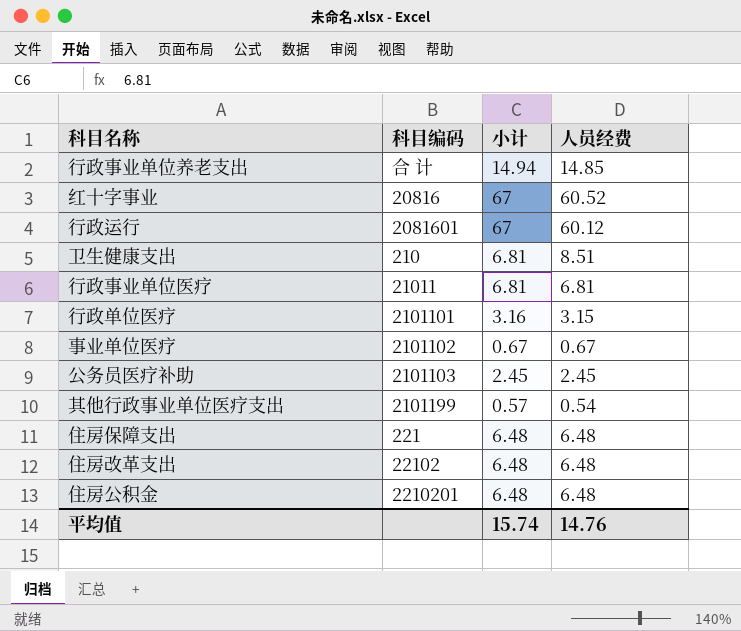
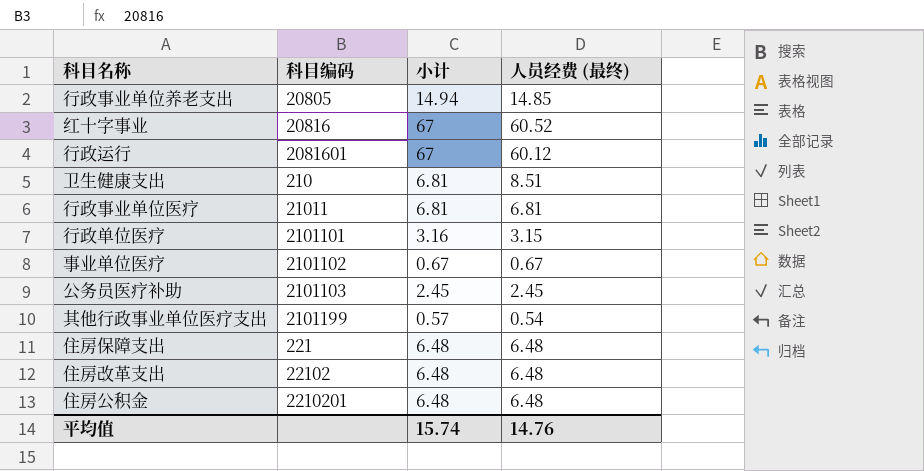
column name: 人员经费 -> 人员经费 (最终)
行政事业单位养老支出 | 科目编码: 合 计 -> 20805

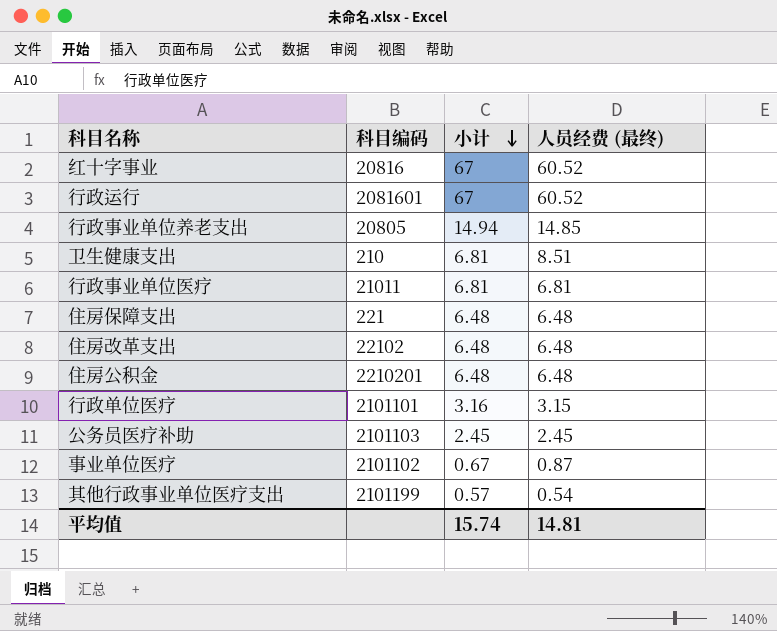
row order: none -> 小计 descending
行政运行 | 人员经费 (最终): 60.12 -> 60.52
事业单位医疗 | 人员经费 (最终): 0.67 -> 0.87
平均值 | 人员经费 (最终): 14.76 -> 14.81

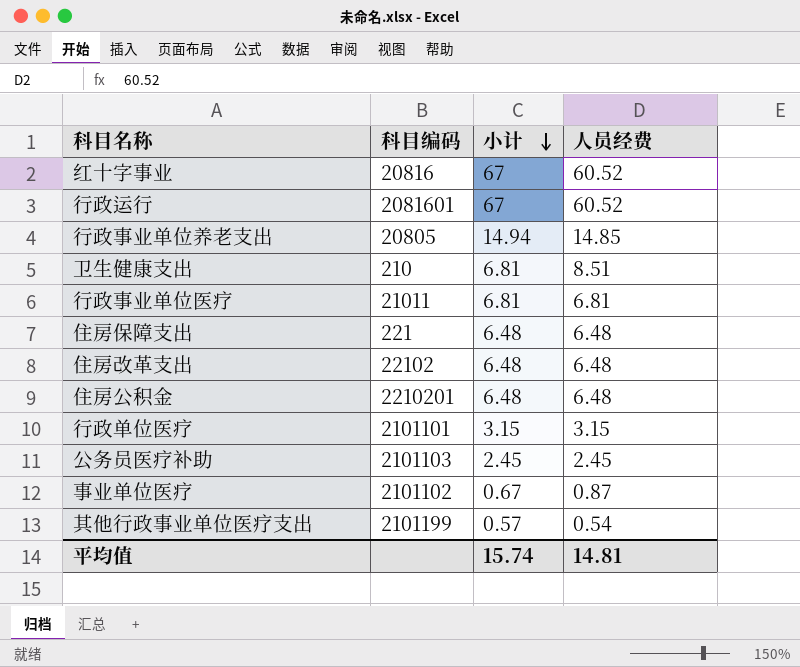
column name: 人员经费 (最终) -> 人员经费
行政单位医疗 | 小计: 3.16 -> 3.15

